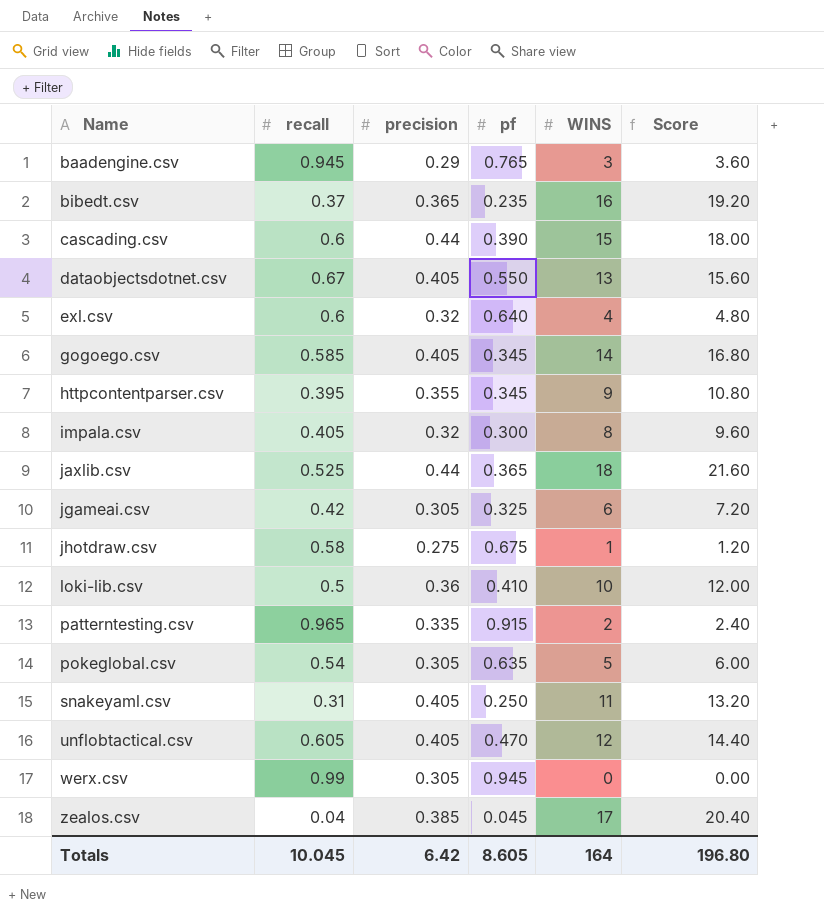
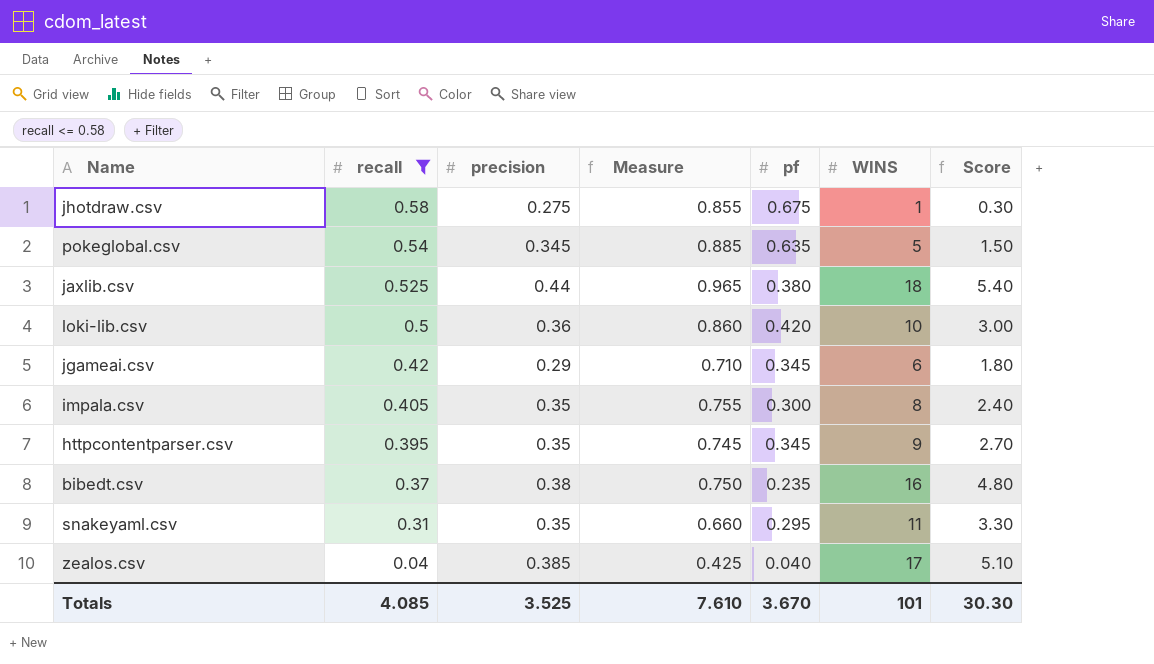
filter: none -> recall <= 0.58
row order: Name ascending -> recall descending
column Measure | formula: none -> [recall] + [precision]
column Score | formula: [WINS] * 1.2 -> [WINS] * 0.3
pokeglobal.csv | precision: 0.305 -> 0.345
jaxlib.csv | pf: 0.365 -> 0.380
loki-lib.csv | pf: 0.410 -> 0.420
jgameai.csv | precision: 0.305 -> 0.29
jgameai.csv | pf: 0.325 -> 0.345
impala.csv | precision: 0.32 -> 0.35
httpcontentparser.csv | precision: 0.355 -> 0.35
bibedt.csv | precision: 0.365 -> 0.38
snakeyaml.csv | precision: 0.405 -> 0.35
snakeyaml.csv | pf: 0.250 -> 0.295
zealos.csv | pf: 0.045 -> 0.040
Totals | recall: 10.045 -> 4.085
Totals | precision: 6.42 -> 3.525
Totals | pf: 8.605 -> 3.670
Totals | WINS: 164 -> 101
Totals | Score: 196.80 -> 30.30

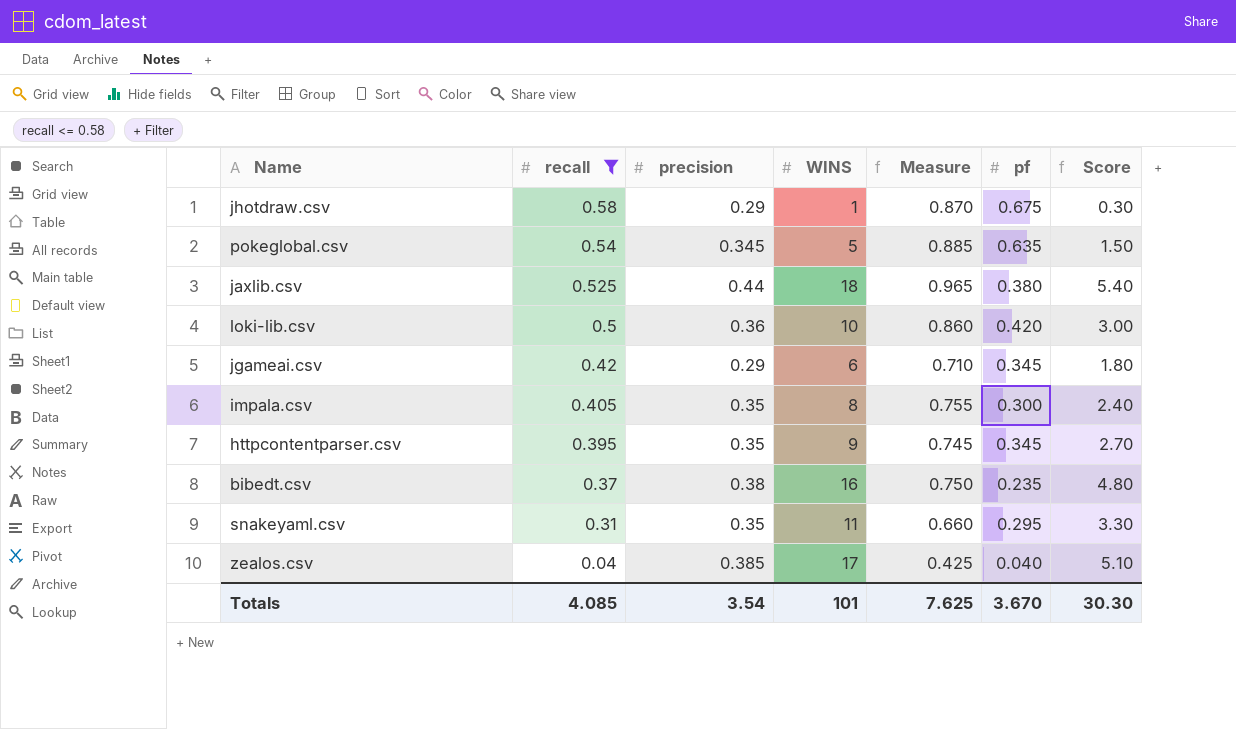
column WINS | position: 6 -> 4
jhotdraw.csv | precision: 0.275 -> 0.29
jhotdraw.csv | Measure: 0.855 -> 0.870
Totals | precision: 3.525 -> 3.54
Totals | Measure: 7.610 -> 7.625

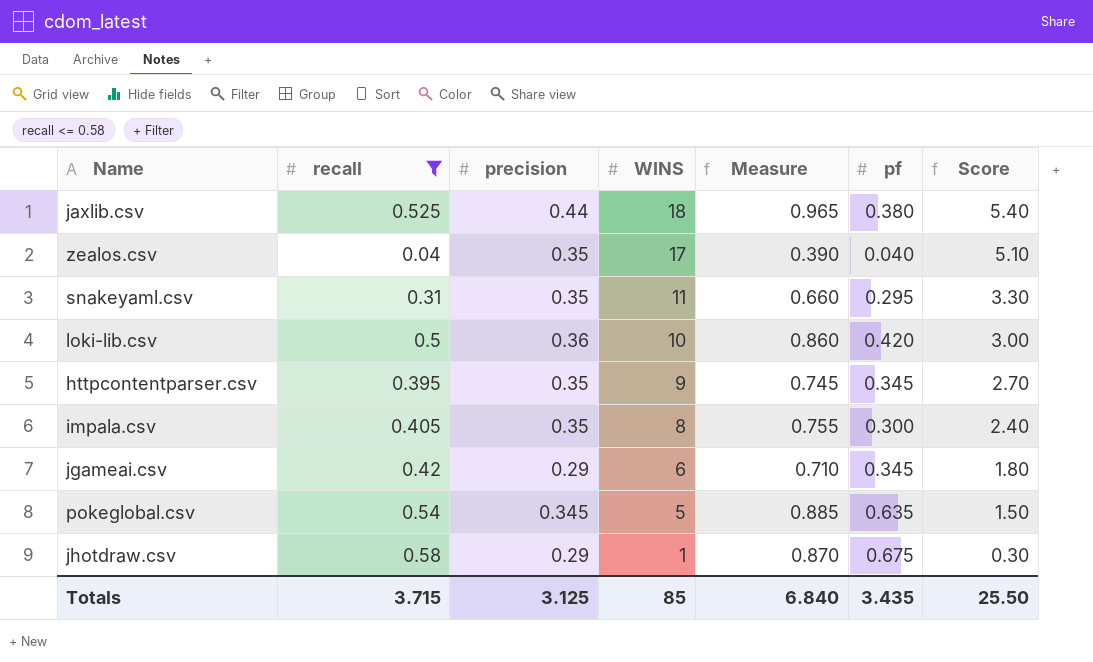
row order: recall descending -> WINS descending
row bibedt.csv: 0.37 | 0.38 | 16 | 0.750 | 0.235 | 4.80 -> none
zealos.csv | precision: 0.385 -> 0.35
zealos.csv | Measure: 0.425 -> 0.390
Totals | recall: 4.085 -> 3.715
Totals | precision: 3.54 -> 3.125
Totals | WINS: 101 -> 85
Totals | Measure: 7.625 -> 6.840
Totals | pf: 3.670 -> 3.435
Totals | Score: 30.30 -> 25.50

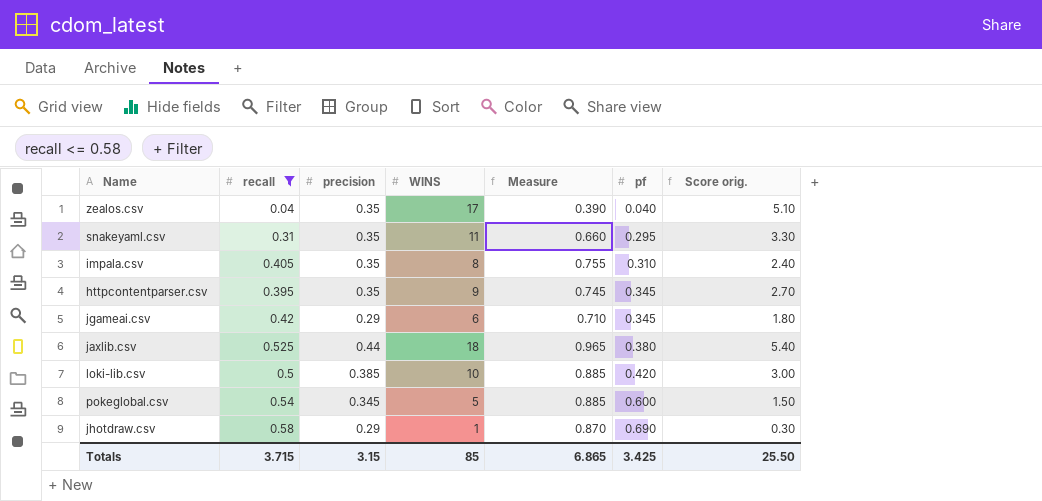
row order: WINS descending -> pf ascending
column name: Score -> Score orig.
impala.csv | pf: 0.300 -> 0.310
loki-lib.csv | precision: 0.36 -> 0.385
loki-lib.csv | Measure: 0.860 -> 0.885
pokeglobal.csv | pf: 0.635 -> 0.600
jhotdraw.csv | pf: 0.675 -> 0.690
Totals | precision: 3.125 -> 3.15
Totals | Measure: 6.840 -> 6.865
Totals | pf: 3.435 -> 3.425

